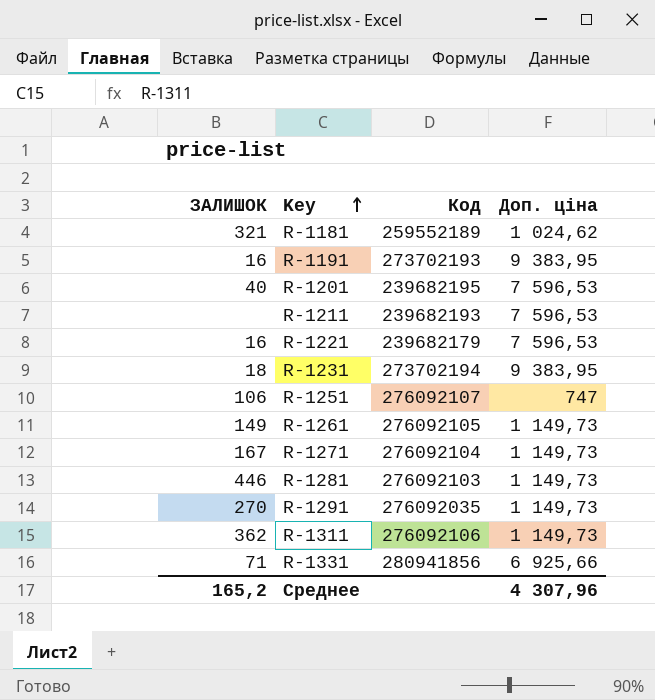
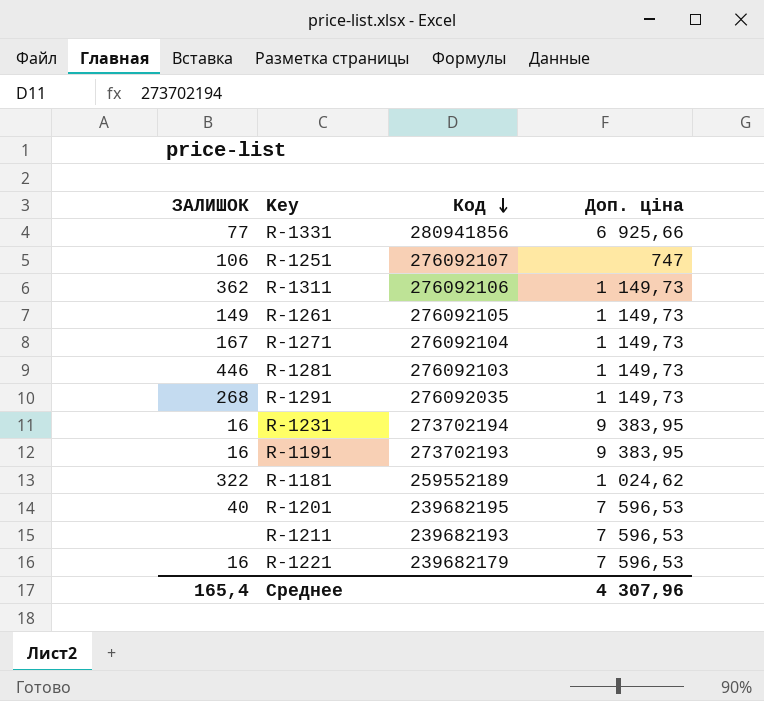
row order: Key ascending -> Код descending
R-1331 | ЗАЛИШОК: 71 -> 77
R-1291 | ЗАЛИШОК: 270 -> 268
R-1231 | ЗАЛИШОК: 18 -> 16
R-1181 | ЗАЛИШОК: 321 -> 322
Среднее | ЗАЛИШОК: 165,2 -> 165,4

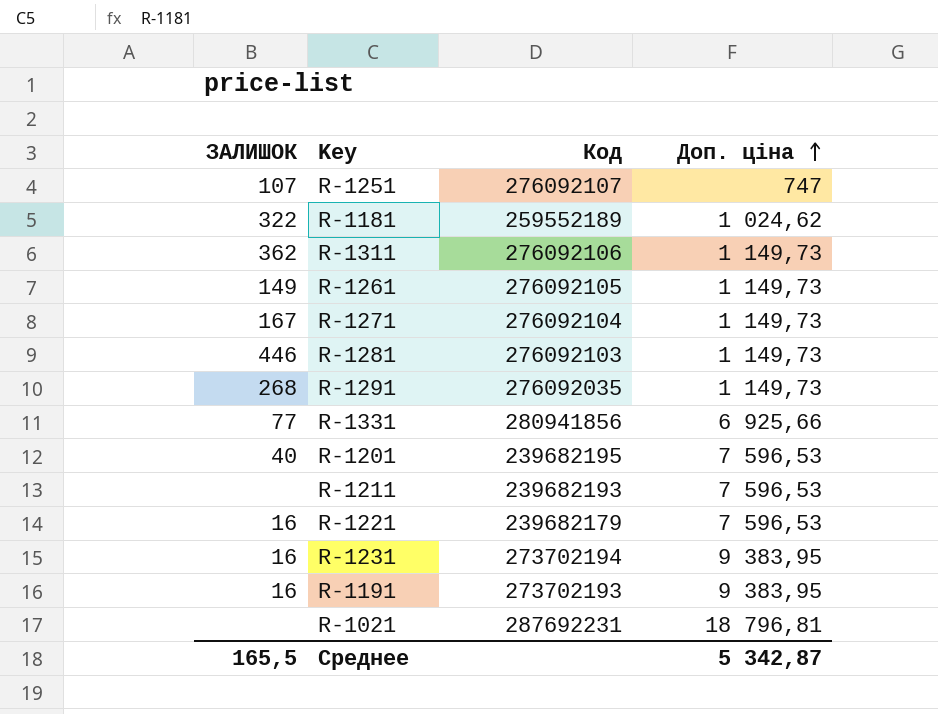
row order: Код descending -> Доп. ціна ascending
R-1251 | ЗАЛИШОК: 106 -> 107
row R-1021: none -> none | 287692231 | 18 796,81
Среднее | ЗАЛИШОК: 165,4 -> 165,5
Среднее | Доп. ціна: 4 307,96 -> 5 342,87

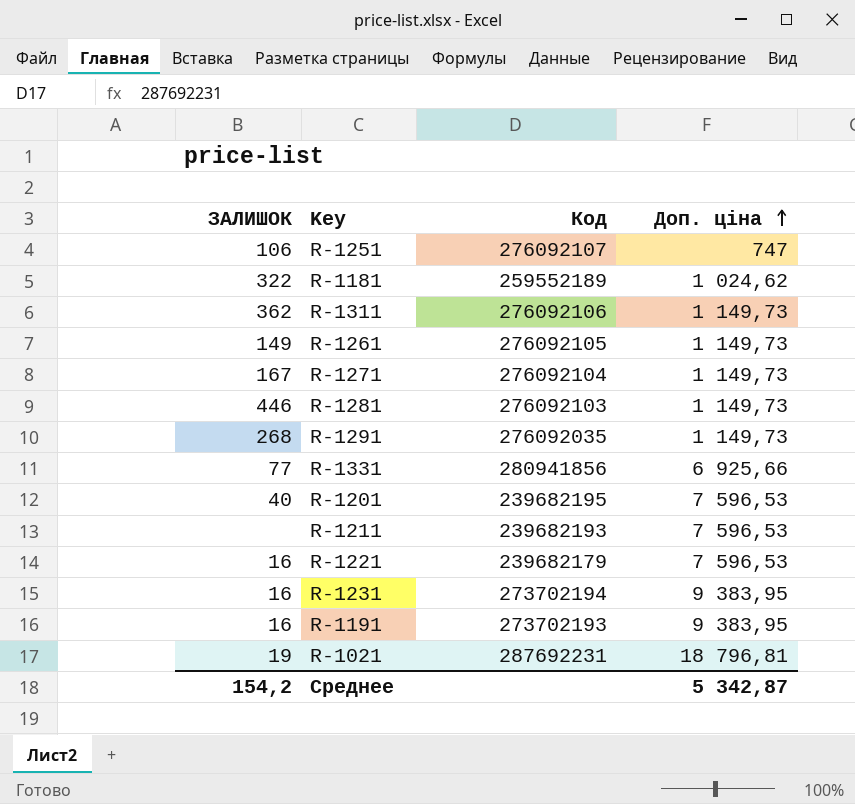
R-1251 | ЗАЛИШОК: 107 -> 106
R-1021 | ЗАЛИШОК: none -> 19
Среднее | ЗАЛИШОК: 165,5 -> 154,2

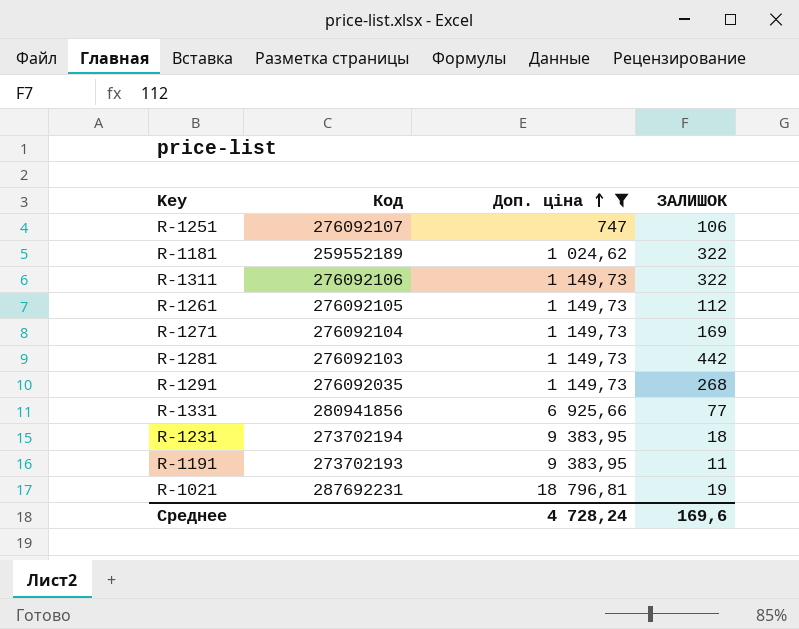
filter: none -> Доп. ціна != 7 596,53
column ЗАЛИШОК | position: 1 -> 4
R-1311 | ЗАЛИШОК: 362 -> 322
R-1261 | ЗАЛИШОК: 149 -> 112
R-1271 | ЗАЛИШОК: 167 -> 169
R-1281 | ЗАЛИШОК: 446 -> 442
R-1231 | ЗАЛИШОК: 16 -> 18
R-1191 | ЗАЛИШОК: 16 -> 11
Среднее | Доп. ціна: 5 342,87 -> 4 728,24
Среднее | ЗАЛИШОК: 154,2 -> 169,6

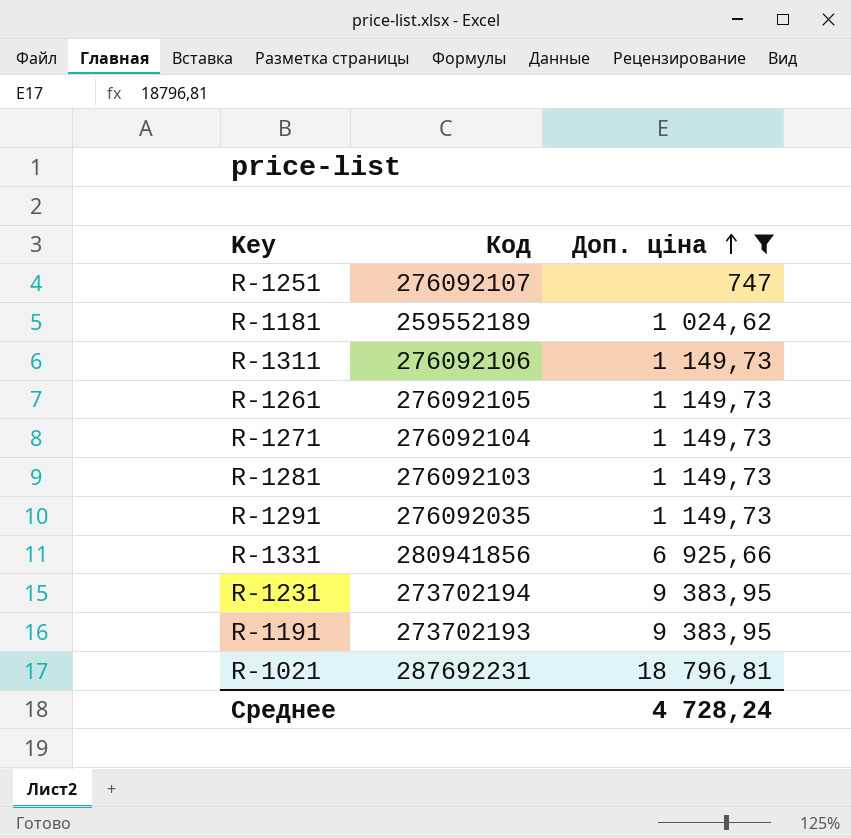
column ЗАЛИШОК | position: 4 -> none

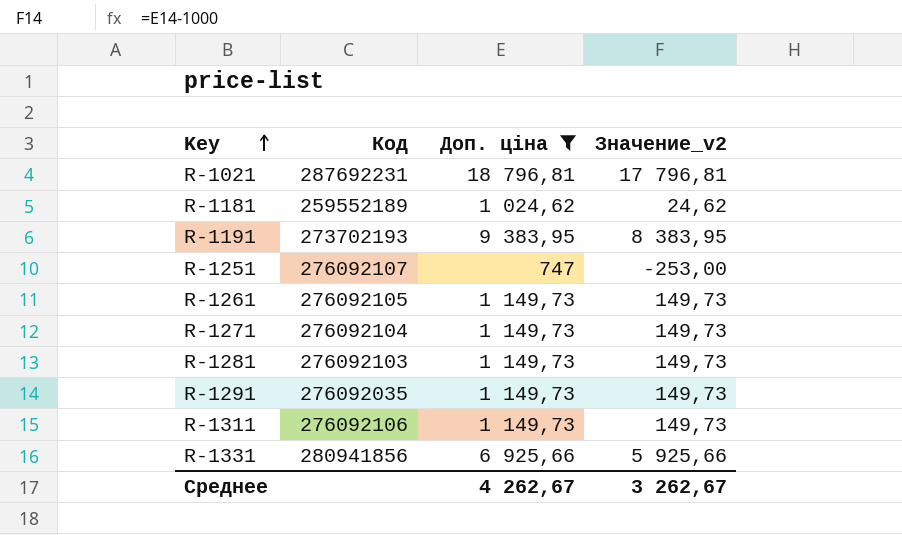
row order: Доп. ціна ascending -> Key ascending
column Значение_v2 | formula: none -> [Доп. ціна] - 1000
row R-1231: 273702194 | 9 383,95 -> none
Среднее | Доп. ціна: 4 728,24 -> 4 262,67

